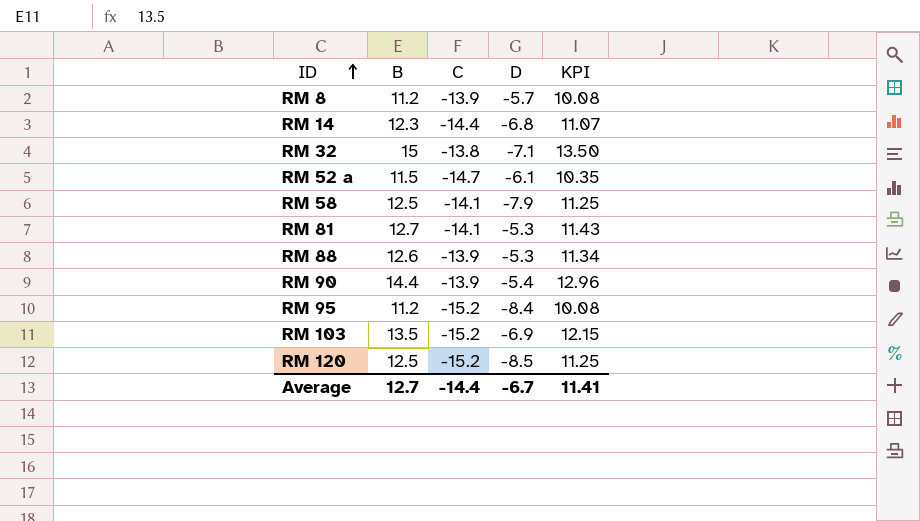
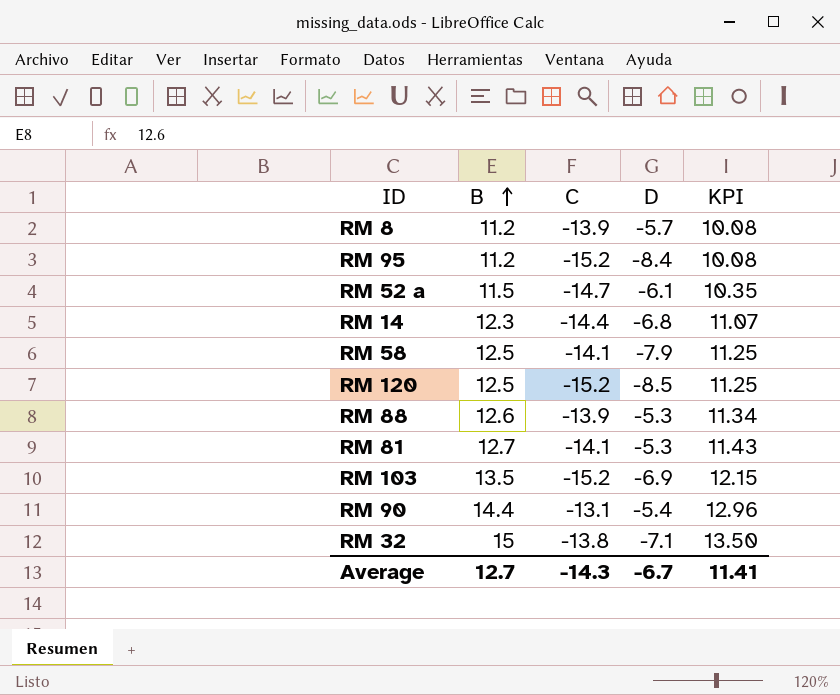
row order: ID ascending -> B ascending
RM 90 | C: -13.9 -> -13.1
Average | C: -14.4 -> -14.3

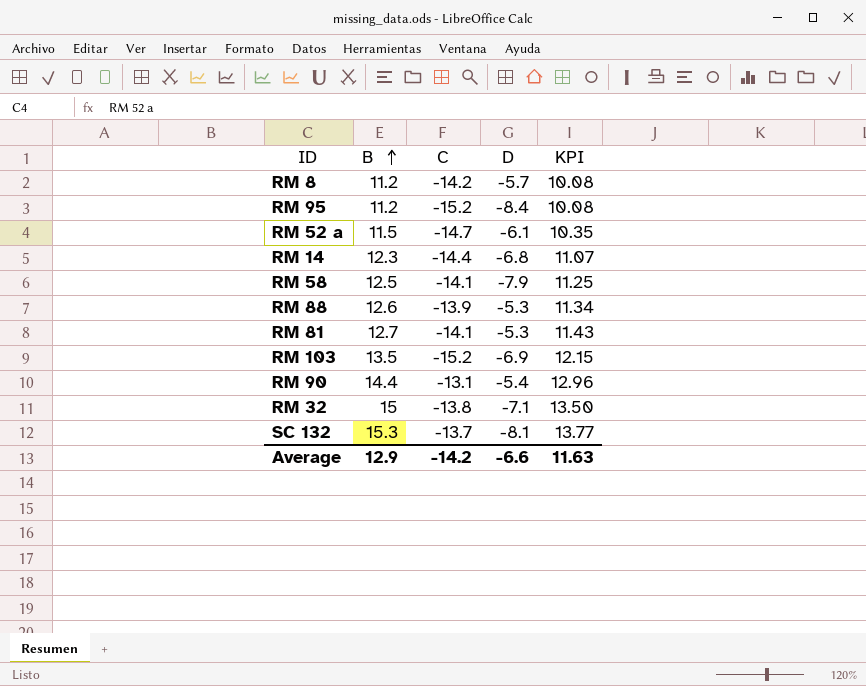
row RM 120: 12.5 | -15.2 | -8.5 | 11.25 -> none
RM 8 | C: -13.9 -> -14.2
row SC 132: none -> 15.3 | -13.7 | -8.1 | 13.77
Average | B: 12.7 -> 12.9
Average | C: -14.3 -> -14.2
Average | D: -6.7 -> -6.6
Average | KPI: 11.41 -> 11.63

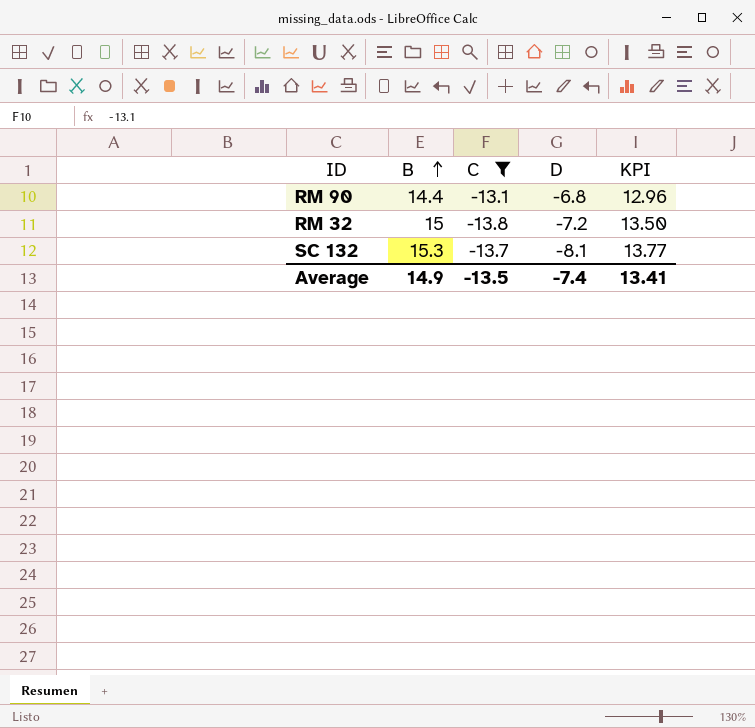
filter: none -> C >= -13.8
RM 90 | D: -5.4 -> -6.8
RM 32 | D: -7.1 -> -7.2
Average | B: 12.9 -> 14.9
Average | C: -14.2 -> -13.5
Average | D: -6.6 -> -7.4
Average | KPI: 11.63 -> 13.41

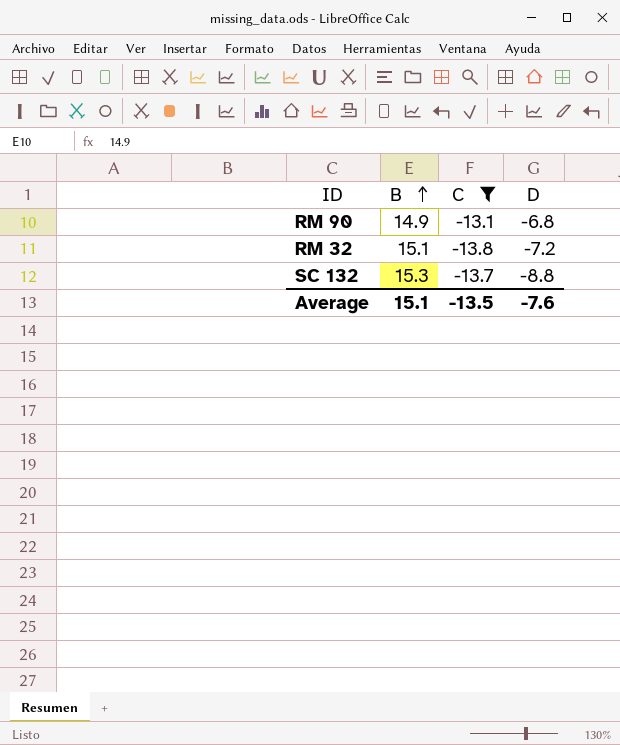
column KPI | formula: [B] * 0.9 -> none
RM 90 | B: 14.4 -> 14.9
RM 32 | B: 15 -> 15.1
SC 132 | D: -8.1 -> -8.8
Average | B: 14.9 -> 15.1
Average | D: -7.4 -> -7.6

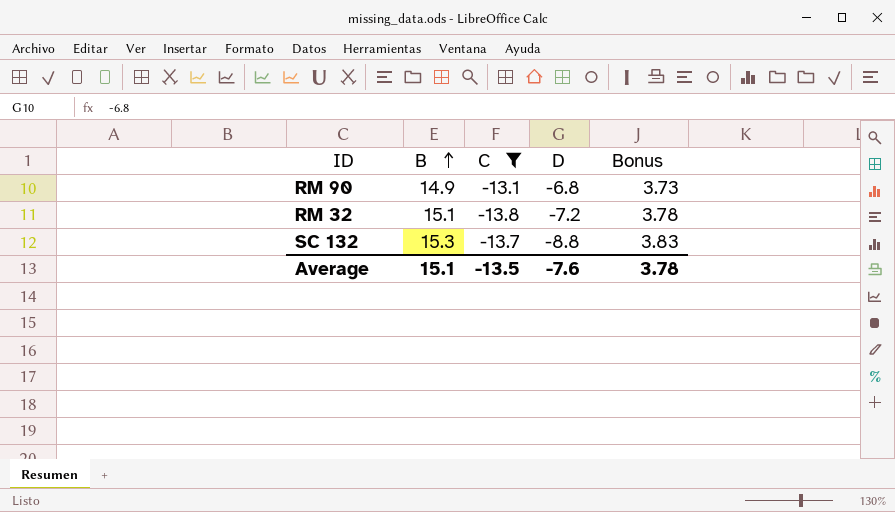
column Bonus | formula: none -> [B] * 0.25

